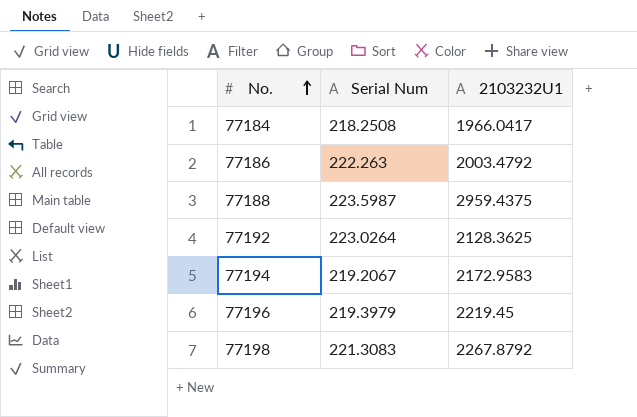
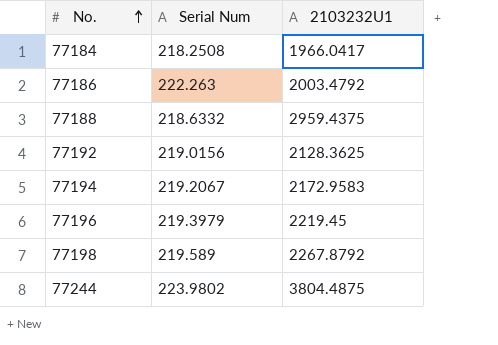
77188 | Serial Num: 223.5987 -> 218.6332
77192 | Serial Num: 223.0264 -> 219.0156
77198 | Serial Num: 221.3083 -> 219.589
row 77244: none -> 223.9802 | 3804.4875

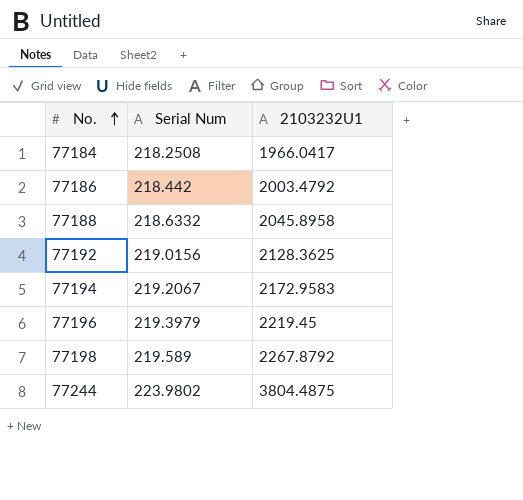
77186 | Serial Num: 222.263 -> 218.442
77188 | 2103232U1: 2959.4375 -> 2045.8958

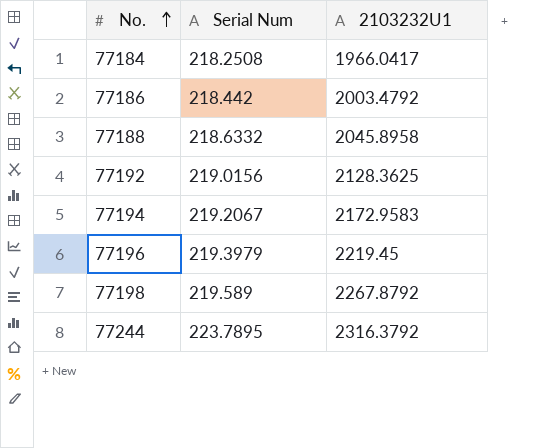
77244 | Serial Num: 223.9802 -> 223.7895
77244 | 2103232U1: 3804.4875 -> 2316.3792

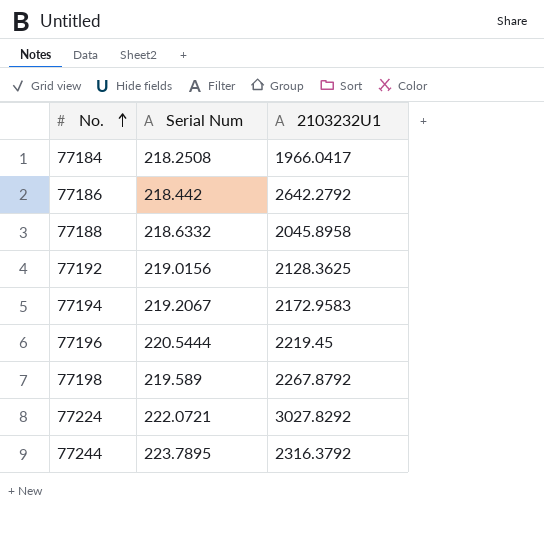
77186 | 2103232U1: 2003.4792 -> 2642.2792
77196 | Serial Num: 219.3979 -> 220.5444
row 77224: none -> 222.0721 | 3027.8292

